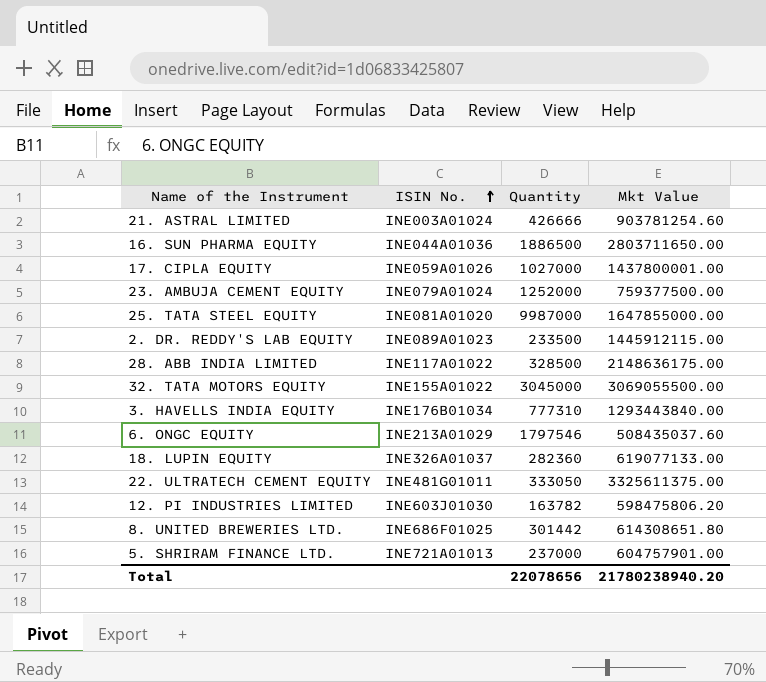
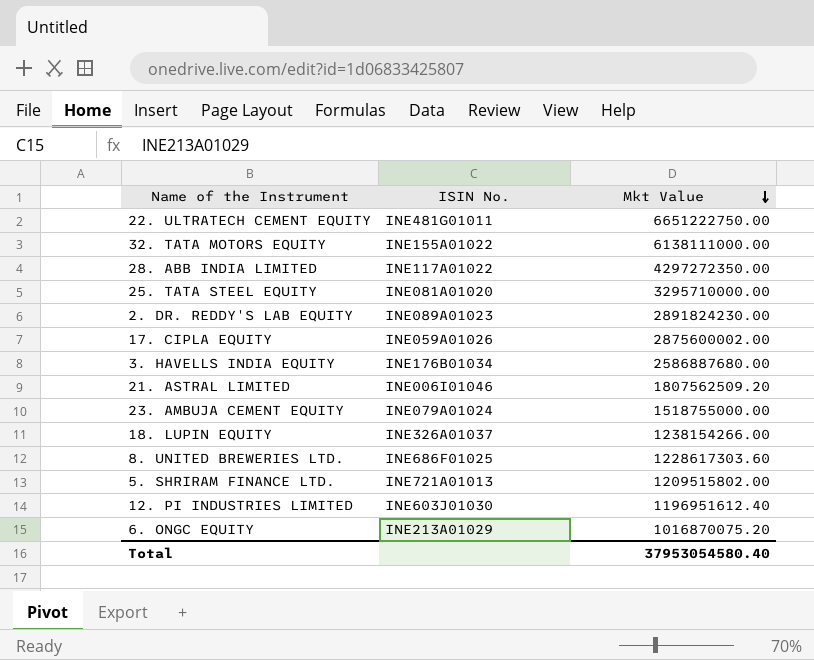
row order: ISIN No. ascending -> Mkt Value descending
column Quantity | position: 3 -> none
row 16. SUN PHARMA EQUITY: INE044A01036 | 1886500 | 2803711650.00 -> none
22. ULTRATECH CEMENT EQUITY | Mkt Value: 3325611375.00 -> 6651222750.00
32. TATA MOTORS EQUITY | Mkt Value: 3069055500.00 -> 6138111000.00
28. ABB INDIA LIMITED | Mkt Value: 2148636175.00 -> 4297272350.00
25. TATA STEEL EQUITY | Mkt Value: 1647855000.00 -> 3295710000.00
2. DR. REDDY'S LAB EQUITY | Mkt Value: 1445912115.00 -> 2891824230.00
17. CIPLA EQUITY | Mkt Value: 1437800001.00 -> 2875600002.00
3. HAVELLS INDIA EQUITY | Mkt Value: 1293443840.00 -> 2586887680.00
21. ASTRAL LIMITED | ISIN No.: INE003A01024 -> INE006I01046
21. ASTRAL LIMITED | Mkt Value: 903781254.60 -> 1807562509.20
23. AMBUJA CEMENT EQUITY | Mkt Value: 759377500.00 -> 1518755000.00
18. LUPIN EQUITY | Mkt Value: 619077133.00 -> 1238154266.00
8. UNITED BREWERIES LTD. | Mkt Value: 614308651.80 -> 1228617303.60
5. SHRIRAM FINANCE LTD. | Mkt Value: 604757901.00 -> 1209515802.00
12. PI INDUSTRIES LIMITED | Mkt Value: 598475806.20 -> 1196951612.40
6. ONGC EQUITY | Mkt Value: 508435037.60 -> 1016870075.20
Total | Mkt Value: 21780238940.20 -> 37953054580.40

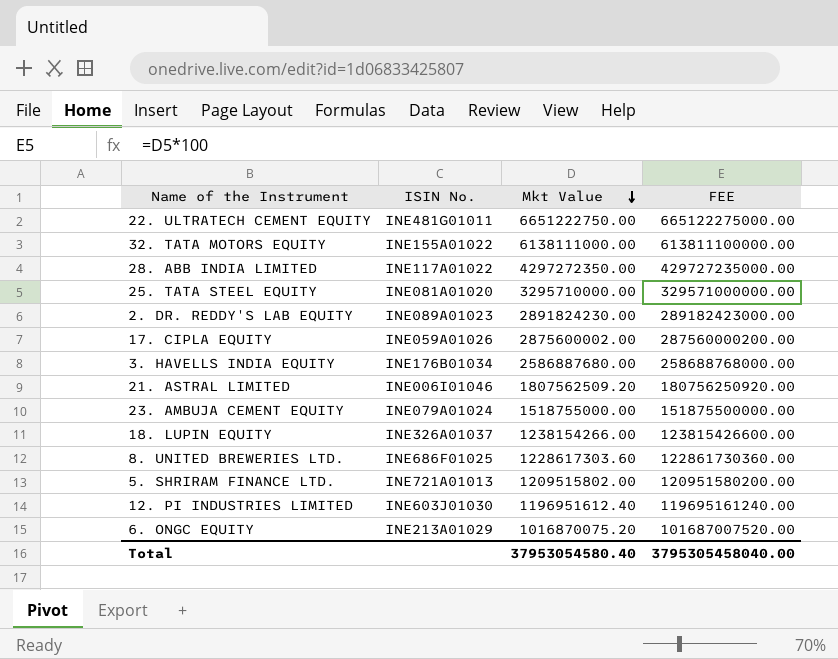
column FEE | formula: none -> [Mkt Value] * 100

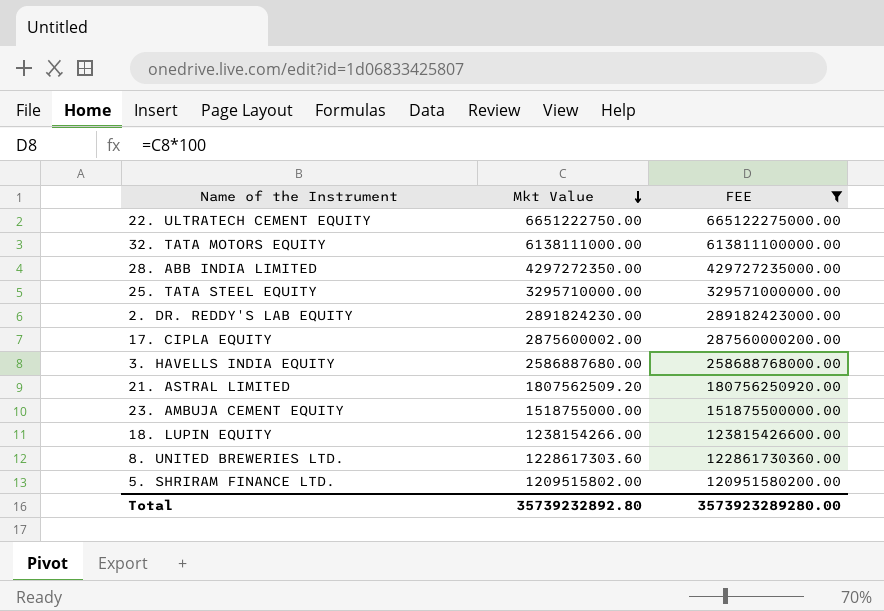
filter: none -> FEE >= 120951580200.00
column ISIN No. | position: 2 -> none
Total | Mkt Value: 37953054580.40 -> 35739232892.80
Total | FEE: 3795305458040.00 -> 3573923289280.00

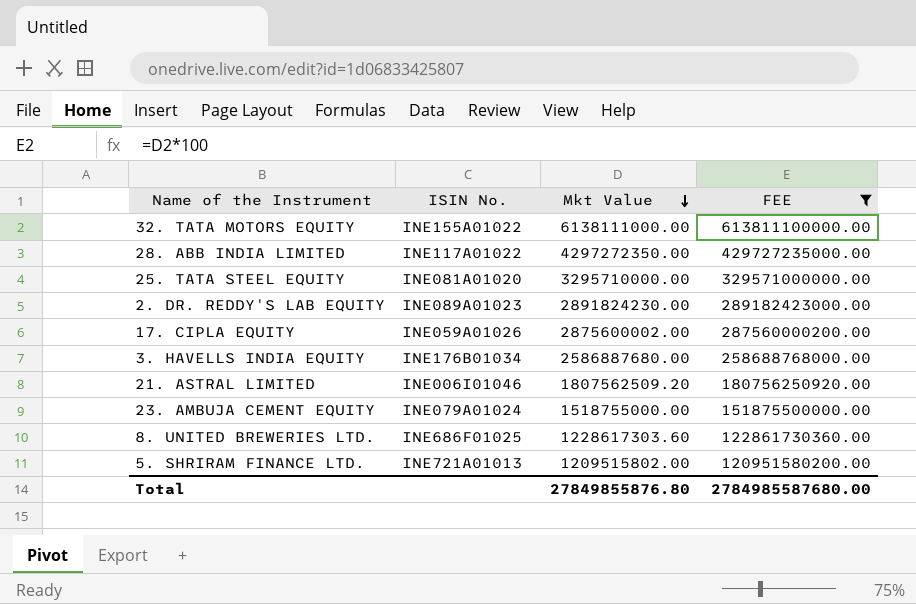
column ISIN No. | position: none -> 2
row 22. ULTRATECH CEMENT EQUITY: 6651222750.00 | 665122275000.00 -> none
row 18. LUPIN EQUITY: 1238154266.00 | 123815426600.00 -> none
Total | Mkt Value: 35739232892.80 -> 27849855876.80
Total | FEE: 3573923289280.00 -> 2784985587680.00

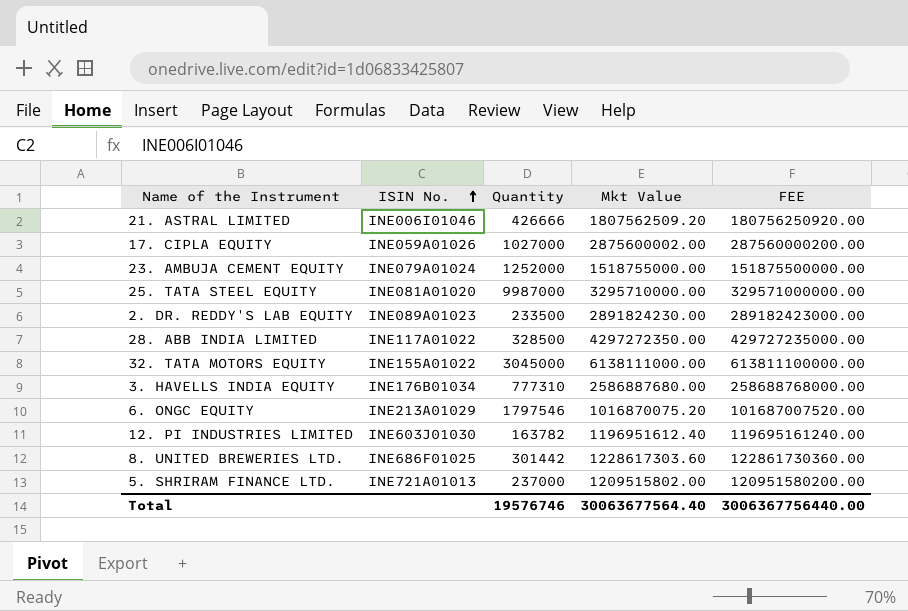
filter: FEE >= 120951580200.00 -> none
row order: Mkt Value descending -> ISIN No. ascending
column Quantity | position: none -> 3
Total | Mkt Value: 27849855876.80 -> 30063677564.40
Total | FEE: 2784985587680.00 -> 3006367756440.00

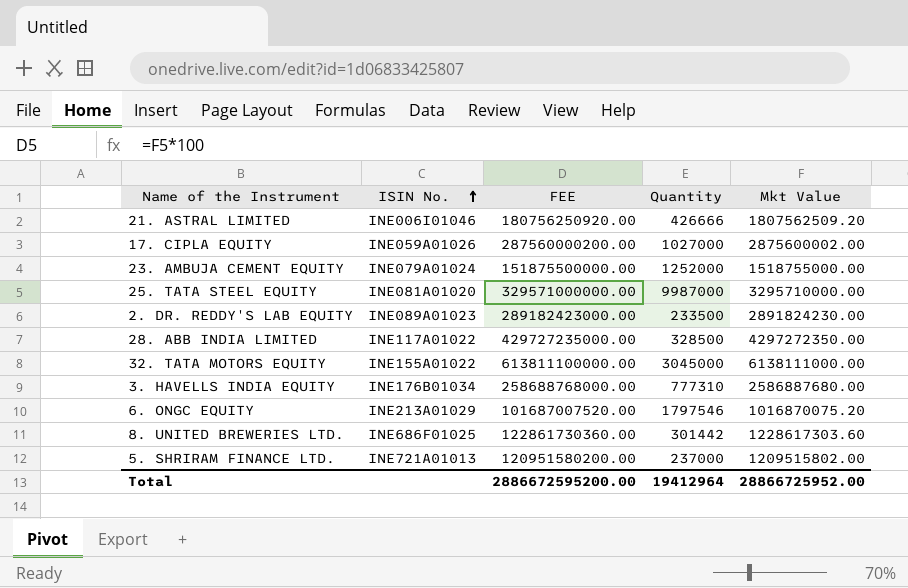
column FEE | position: 5 -> 3
row 12. PI INDUSTRIES LIMITED: INE603J01030 | 163782 | 1196951612.40 | 119695161240.00 -> none
Total | FEE: 3006367756440.00 -> 2886672595200.00
Total | Quantity: 19576746 -> 19412964
Total | Mkt Value: 30063677564.40 -> 28866725952.00

